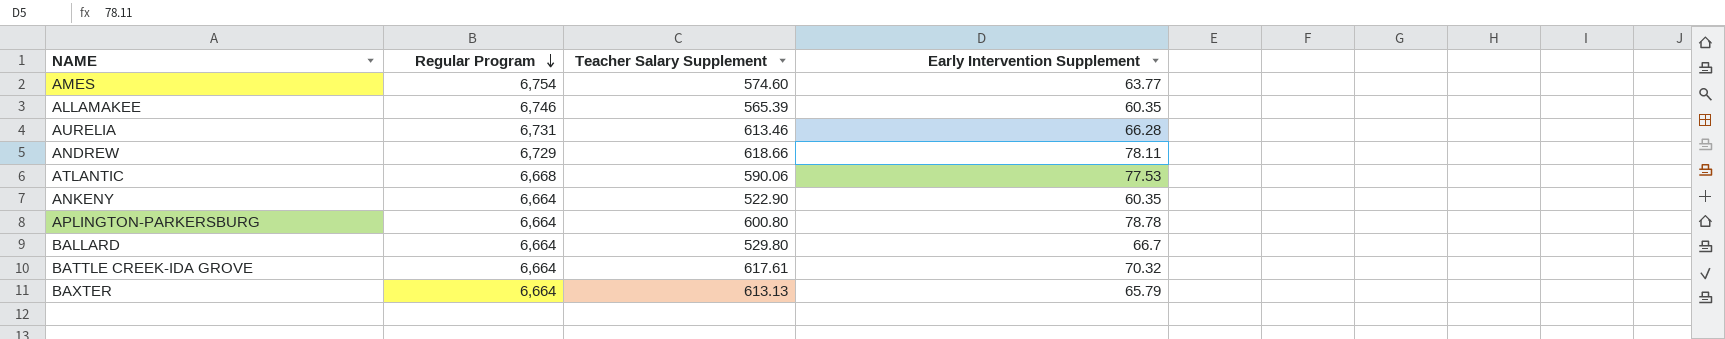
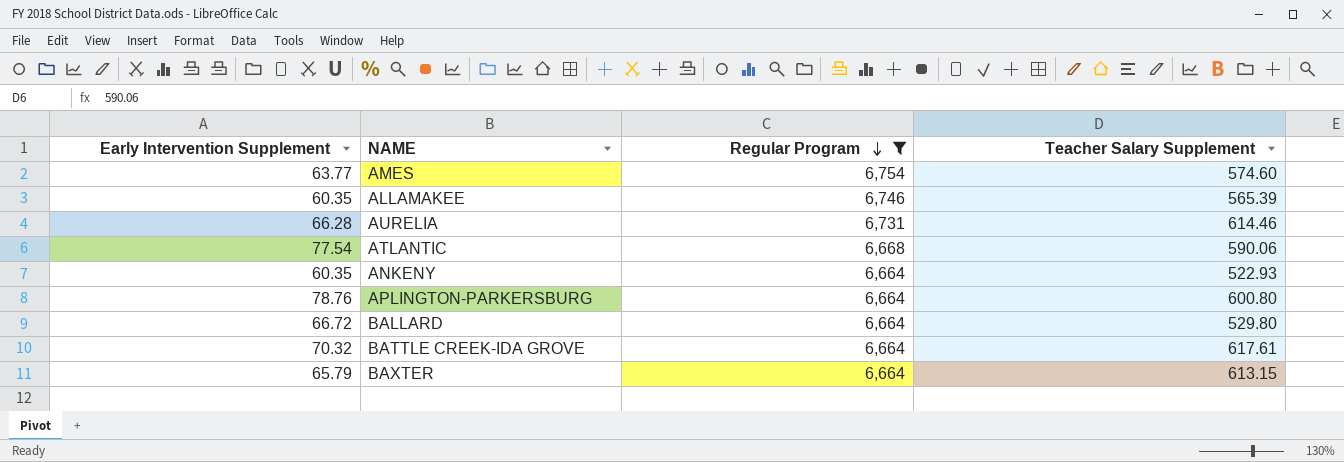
filter: none -> Regular Program != 6,729
column Early Intervention Supplement | position: 4 -> 1
AURELIA | Teacher Salary Supplement: 613.46 -> 614.46
ATLANTIC | Early Intervention Supplement: 77.53 -> 77.54
ANKENY | Teacher Salary Supplement: 522.90 -> 522.93
APLINGTON-PARKERSBURG | Early Intervention Supplement: 78.78 -> 78.76
BALLARD | Early Intervention Supplement: 66.7 -> 66.72
BAXTER | Teacher Salary Supplement: 613.13 -> 613.15

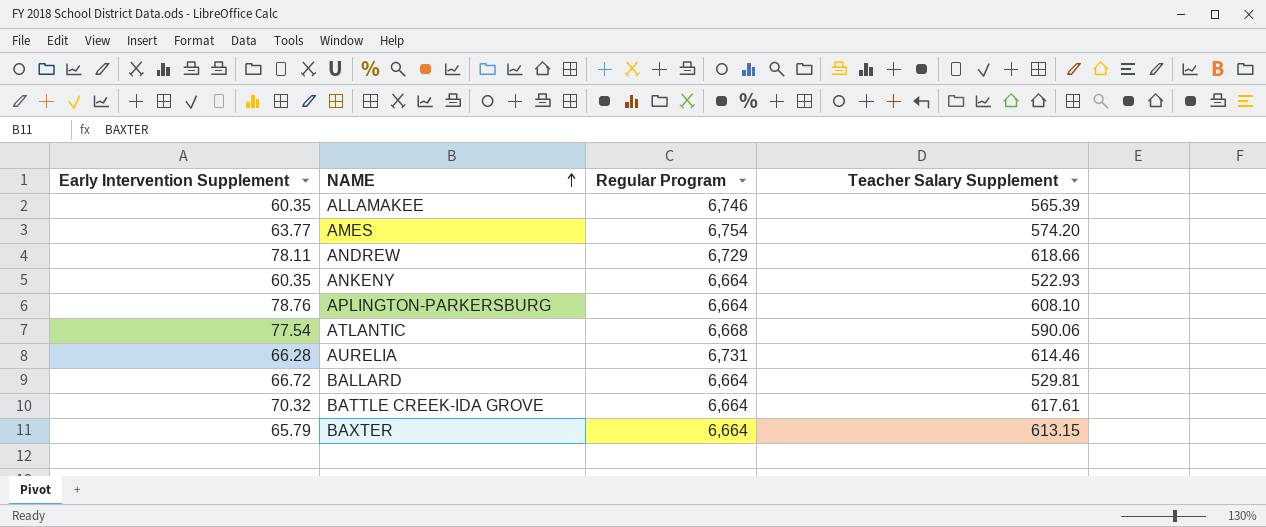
filter: Regular Program != 6,729 -> none
row order: Regular Program descending -> NAME ascending
AMES | Teacher Salary Supplement: 574.60 -> 574.20
APLINGTON-PARKERSBURG | Teacher Salary Supplement: 600.80 -> 608.10
BALLARD | Teacher Salary Supplement: 529.80 -> 529.81

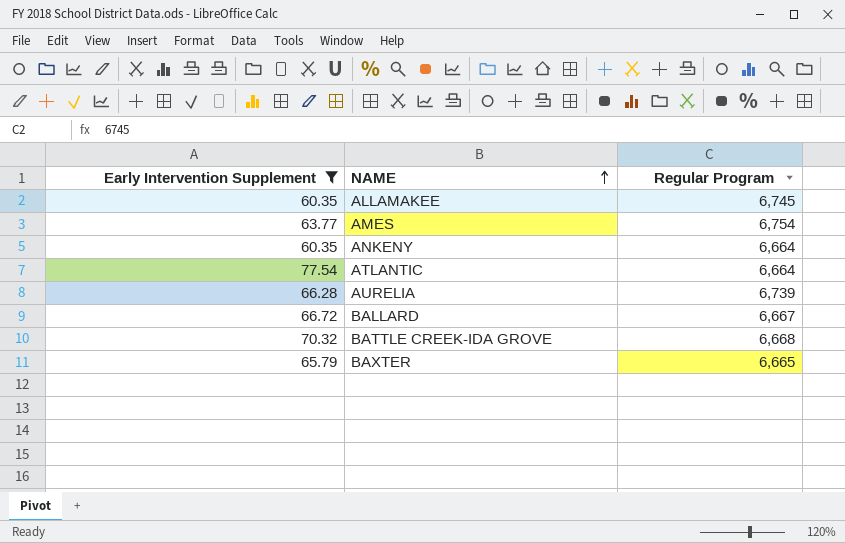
filter: none -> Early Intervention Supplement <= 77.54
column Teacher Salary Supplement | position: 4 -> none
ALLAMAKEE | Regular Program: 6,746 -> 6,745
ATLANTIC | Regular Program: 6,668 -> 6,664
AURELIA | Regular Program: 6,731 -> 6,739
BALLARD | Regular Program: 6,664 -> 6,667
BATTLE CREEK-IDA GROVE | Regular Program: 6,664 -> 6,668
BAXTER | Regular Program: 6,664 -> 6,665

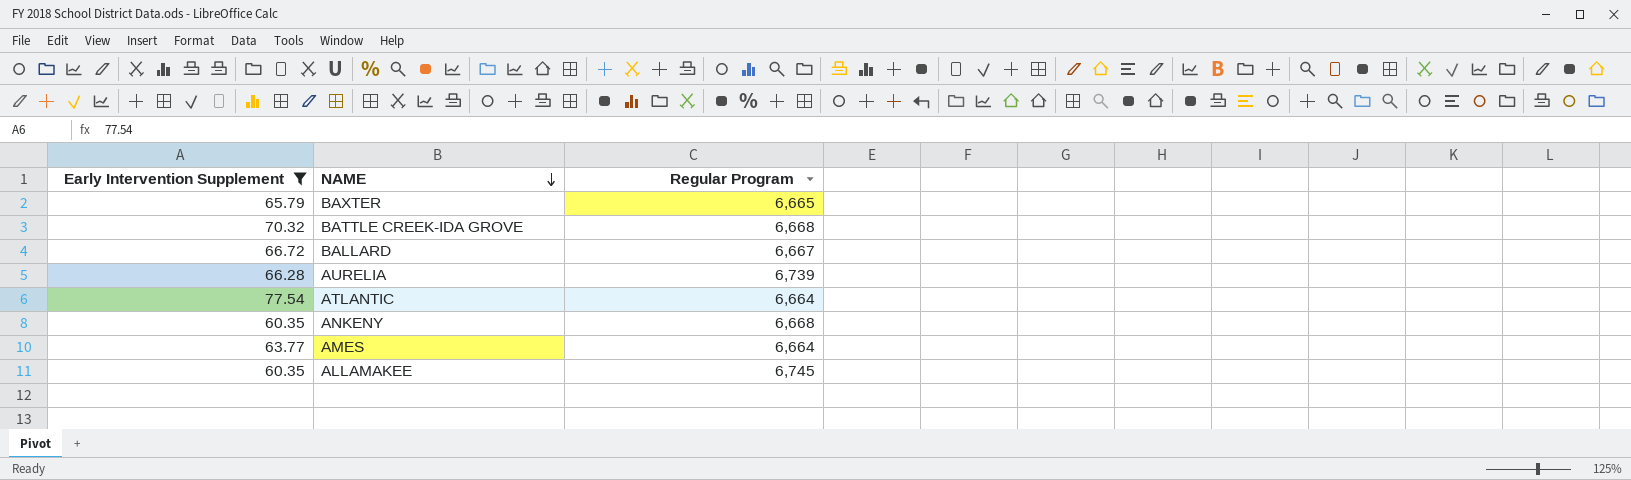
row order: NAME ascending -> NAME descending
ANKENY | Regular Program: 6,664 -> 6,668
AMES | Regular Program: 6,754 -> 6,664

